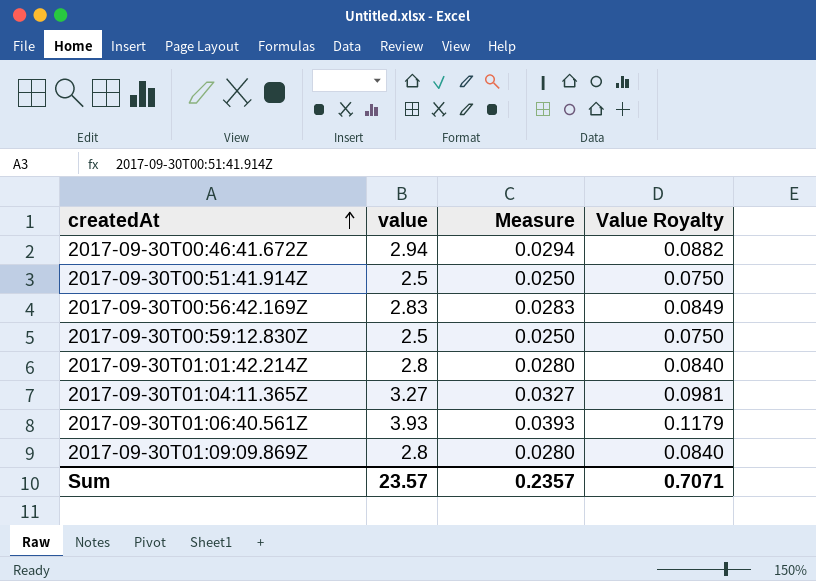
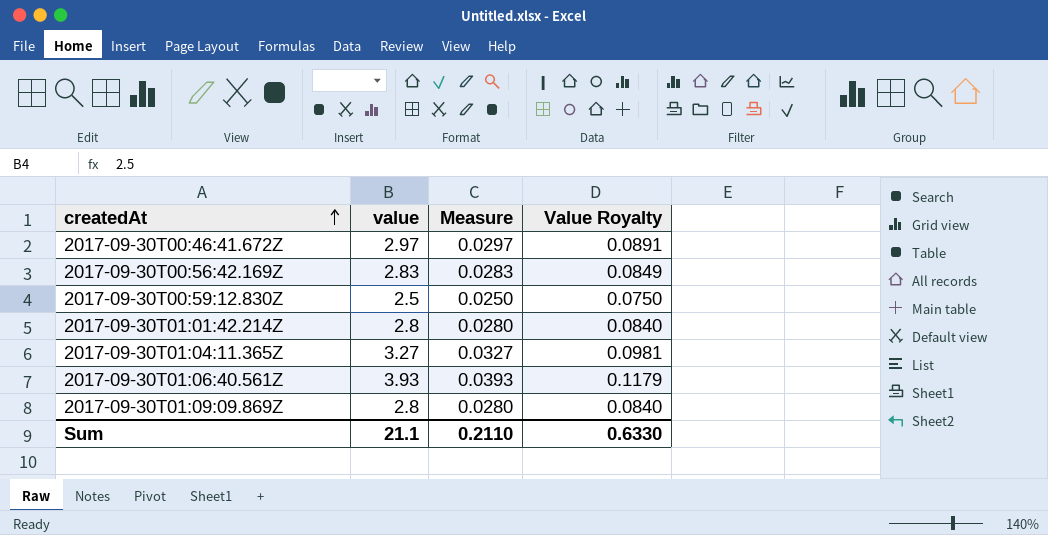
row 2017-09-30T00:51:41.914Z: 2.5 | 0.0250 | 0.0750 -> none
2017-09-30T00:46:41.672Z | value: 2.94 -> 2.97
2017-09-30T00:46:41.672Z | Measure: 0.0294 -> 0.0297
2017-09-30T00:46:41.672Z | Value Royalty: 0.0882 -> 0.0891
Sum | value: 23.57 -> 21.1
Sum | Measure: 0.2357 -> 0.2110
Sum | Value Royalty: 0.7071 -> 0.6330

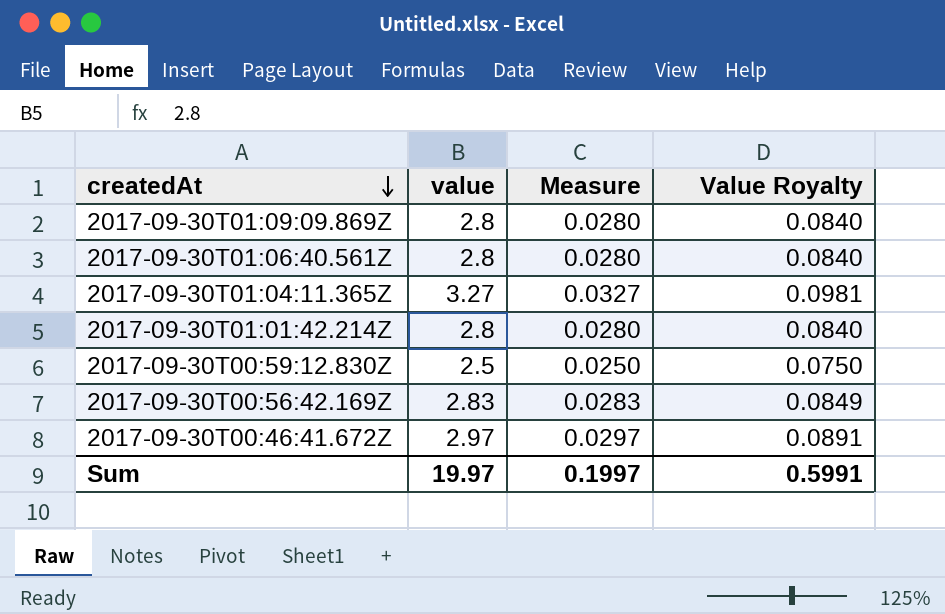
row order: createdAt ascending -> createdAt descending
2017-09-30T01:06:40.561Z | value: 3.93 -> 2.8
2017-09-30T01:06:40.561Z | Measure: 0.0393 -> 0.0280
2017-09-30T01:06:40.561Z | Value Royalty: 0.1179 -> 0.0840
Sum | value: 21.1 -> 19.97
Sum | Measure: 0.2110 -> 0.1997
Sum | Value Royalty: 0.6330 -> 0.5991

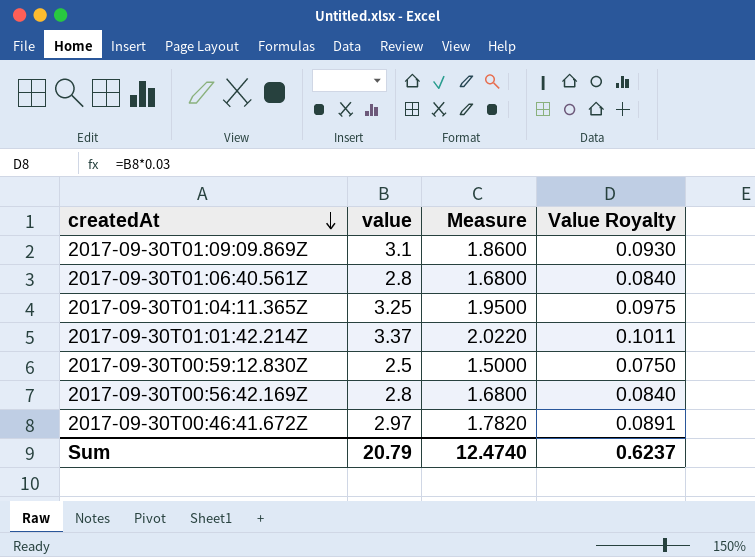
column Measure | formula: [value] * 0.01 -> [value] * 0.6
2017-09-30T01:09:09.869Z | value: 2.8 -> 3.1
2017-09-30T01:09:09.869Z | Value Royalty: 0.0840 -> 0.0930
2017-09-30T01:04:11.365Z | value: 3.27 -> 3.25
2017-09-30T01:04:11.365Z | Value Royalty: 0.0981 -> 0.0975
2017-09-30T01:01:42.214Z | value: 2.8 -> 3.37
2017-09-30T01:01:42.214Z | Value Royalty: 0.0840 -> 0.1011
2017-09-30T00:56:42.169Z | value: 2.83 -> 2.8
2017-09-30T00:56:42.169Z | Value Royalty: 0.0849 -> 0.0840
Sum | value: 19.97 -> 20.79
Sum | Measure: 0.1997 -> 12.4740
Sum | Value Royalty: 0.5991 -> 0.6237

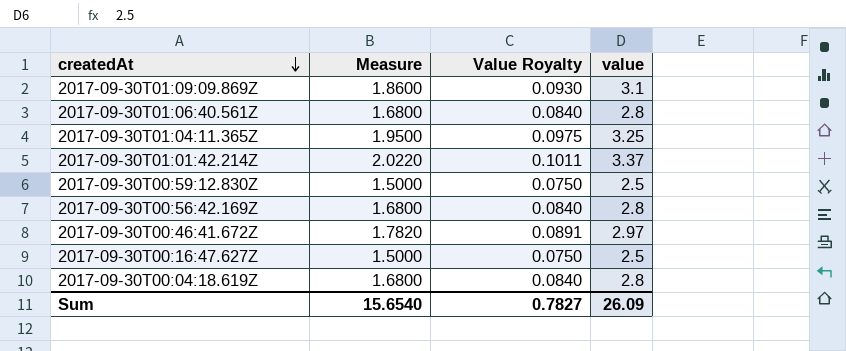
column value | position: 2 -> 4
row 2017-09-30T00:16:47.627Z: none -> 1.5000 | 0.0750 | 2.5
row 2017-09-30T00:04:18.619Z: none -> 1.6800 | 0.0840 | 2.8
Sum | Measure: 12.4740 -> 15.6540
Sum | Value Royalty: 0.6237 -> 0.7827
Sum | value: 20.79 -> 26.09

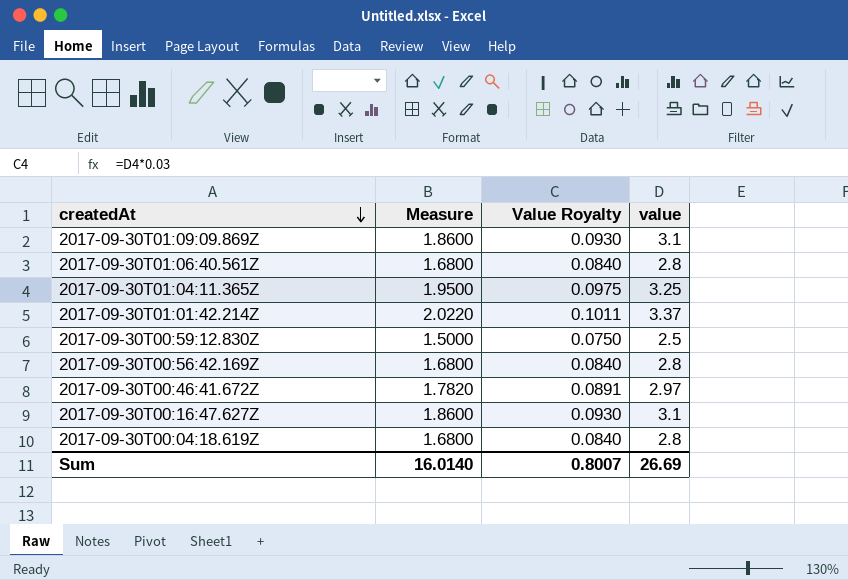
2017-09-30T00:16:47.627Z | Measure: 1.5000 -> 1.8600
2017-09-30T00:16:47.627Z | Value Royalty: 0.0750 -> 0.0930
2017-09-30T00:16:47.627Z | value: 2.5 -> 3.1
Sum | Measure: 15.6540 -> 16.0140
Sum | Value Royalty: 0.7827 -> 0.8007
Sum | value: 26.09 -> 26.69

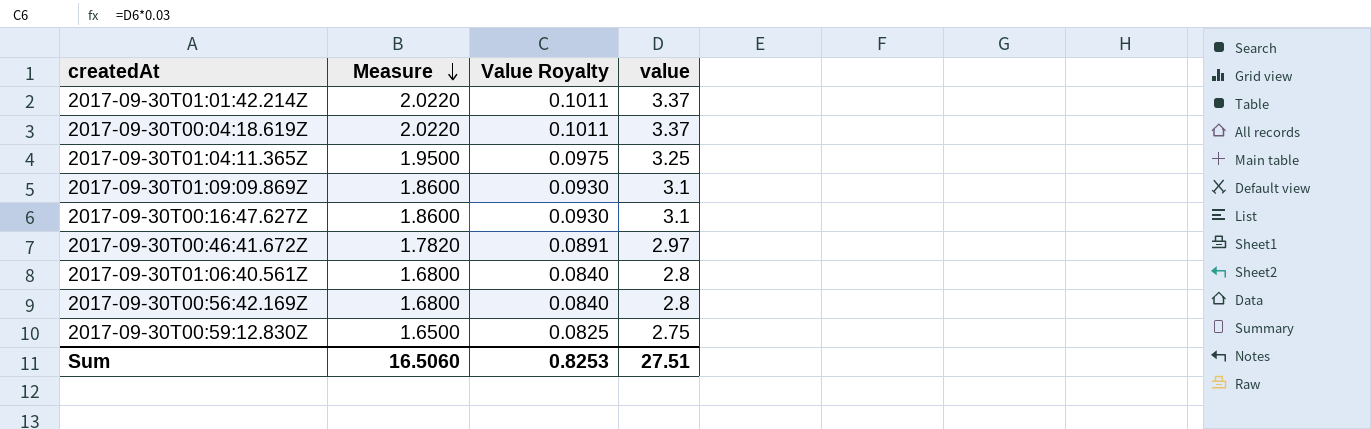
row order: createdAt descending -> Measure descending
2017-09-30T00:04:18.619Z | Measure: 1.6800 -> 2.0220
2017-09-30T00:04:18.619Z | Value Royalty: 0.0840 -> 0.1011
2017-09-30T00:04:18.619Z | value: 2.8 -> 3.37
2017-09-30T00:59:12.830Z | Measure: 1.5000 -> 1.6500
2017-09-30T00:59:12.830Z | Value Royalty: 0.0750 -> 0.0825
2017-09-30T00:59:12.830Z | value: 2.5 -> 2.75
Sum | Measure: 16.0140 -> 16.5060
Sum | Value Royalty: 0.8007 -> 0.8253
Sum | value: 26.69 -> 27.51

